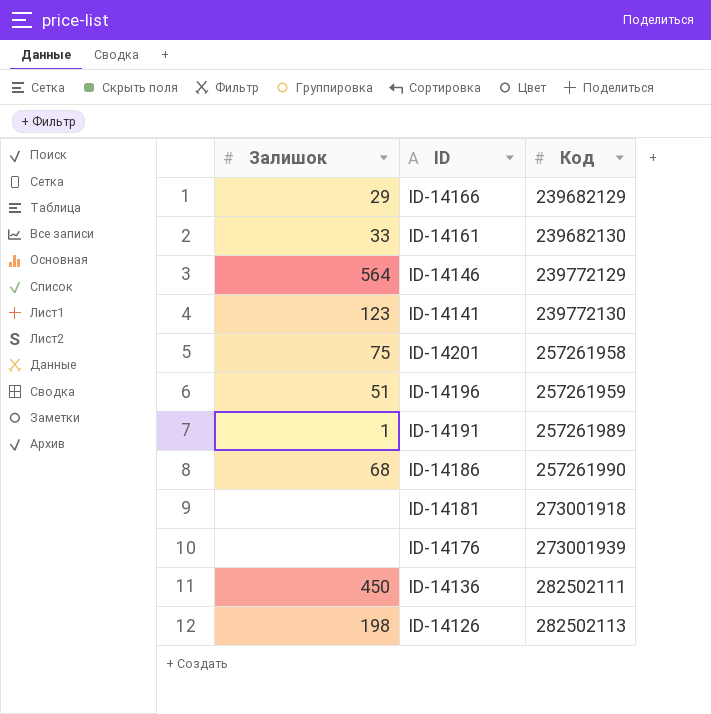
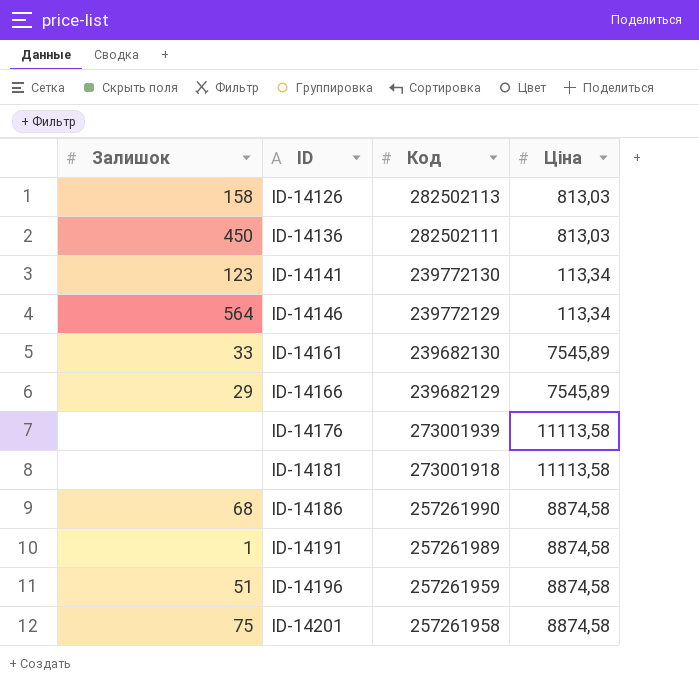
row order: Код ascending -> ID ascending
column Ціна | position: none -> 4
ID-14126 | Залишок: 198 -> 158

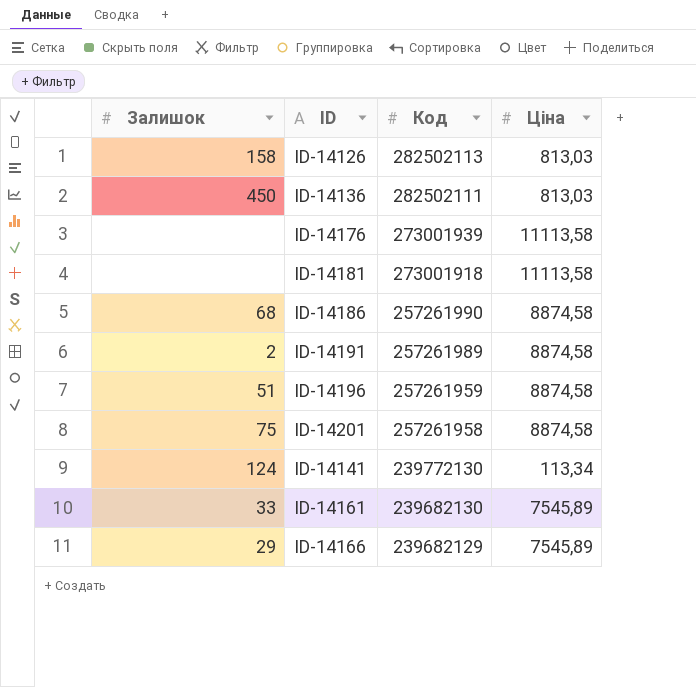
row order: ID ascending -> Код descending
row ID-14146: 564 | 239772129 | 113,34 -> none
ID-14191 | Залишок: 1 -> 2
ID-14141 | Залишок: 123 -> 124

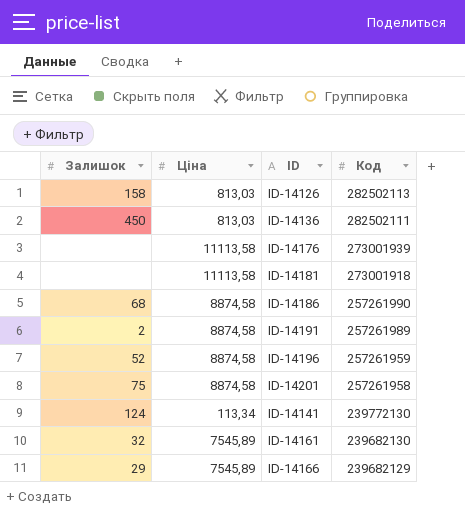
column Ціна | position: 4 -> 2
ID-14196 | Залишок: 51 -> 52
ID-14161 | Залишок: 33 -> 32

